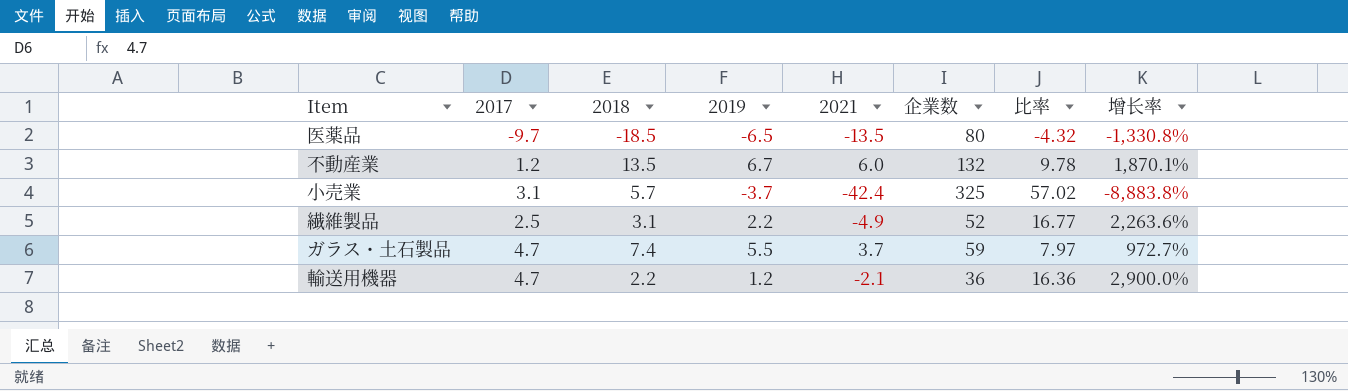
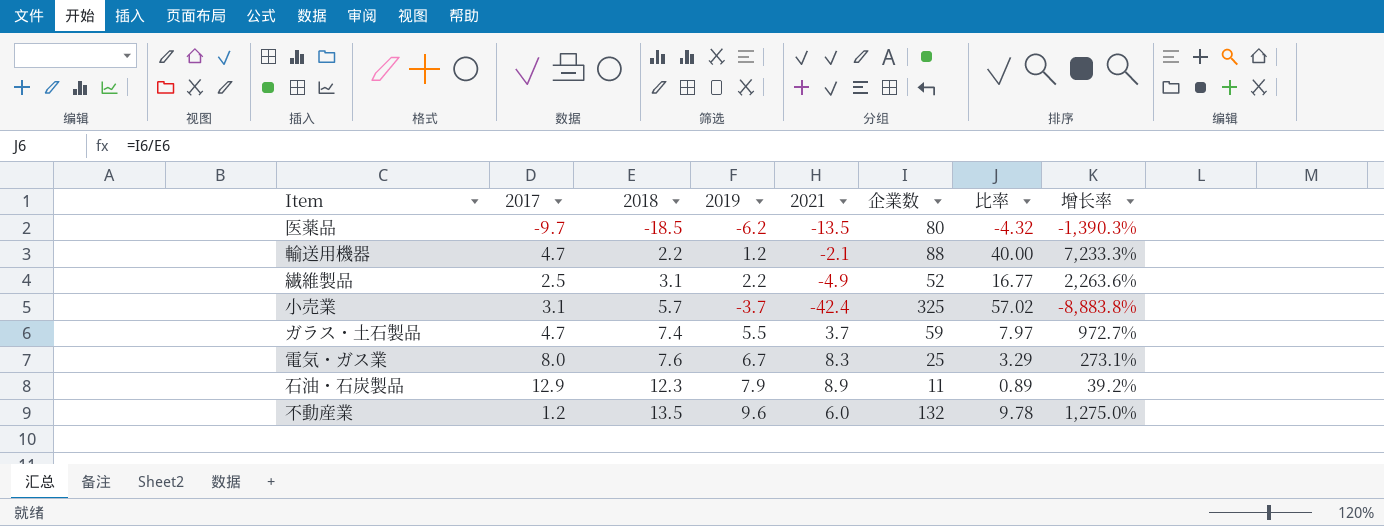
row order: none -> 2018 ascending
医薬品 | 2019: -6.5 -> -6.2
医薬品 | 增长率: -1,330.8% -> -1,390.3%
輸送用機器 | 企業数: 36 -> 88
輸送用機器 | 比率: 16.36 -> 40.00
輸送用機器 | 增长率: 2,900.0% -> 7,233.3%
row 電気・ガス業: none -> 8.0 | 7.6 | 6.7 | 8.3 | 25 | 3.29 | 273.1%
row 石油・石炭製品: none -> 12.9 | 12.3 | 7.9 | 8.9 | 11 | 0.89 | 39.2%
不動産業 | 2019: 6.7 -> 9.6
不動産業 | 增长率: 1,870.1% -> 1,275.0%

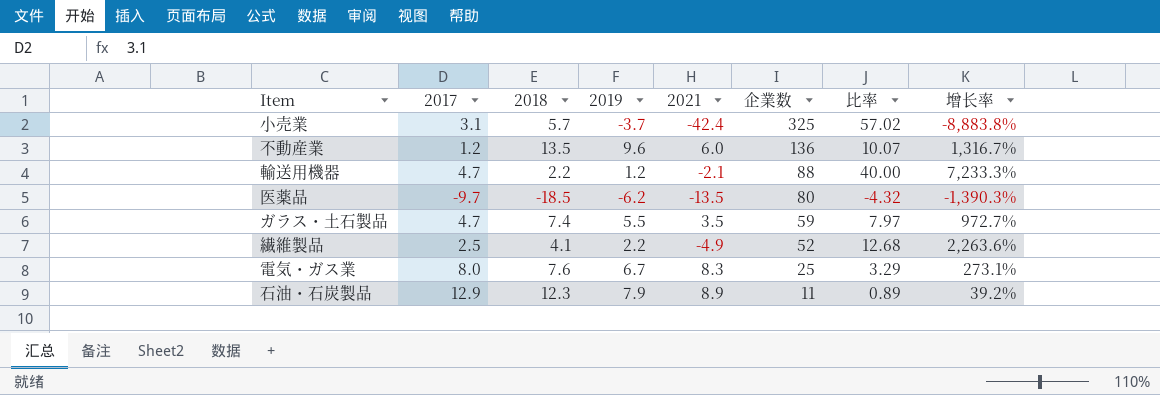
row order: 2018 ascending -> 企業数 descending
不動産業 | 企業数: 132 -> 136
不動産業 | 比率: 9.78 -> 10.07
不動産業 | 增长率: 1,275.0% -> 1,316.7%
ガラス・土石製品 | 2021: 3.7 -> 3.5
繊維製品 | 2018: 3.1 -> 4.1
繊維製品 | 比率: 16.77 -> 12.68

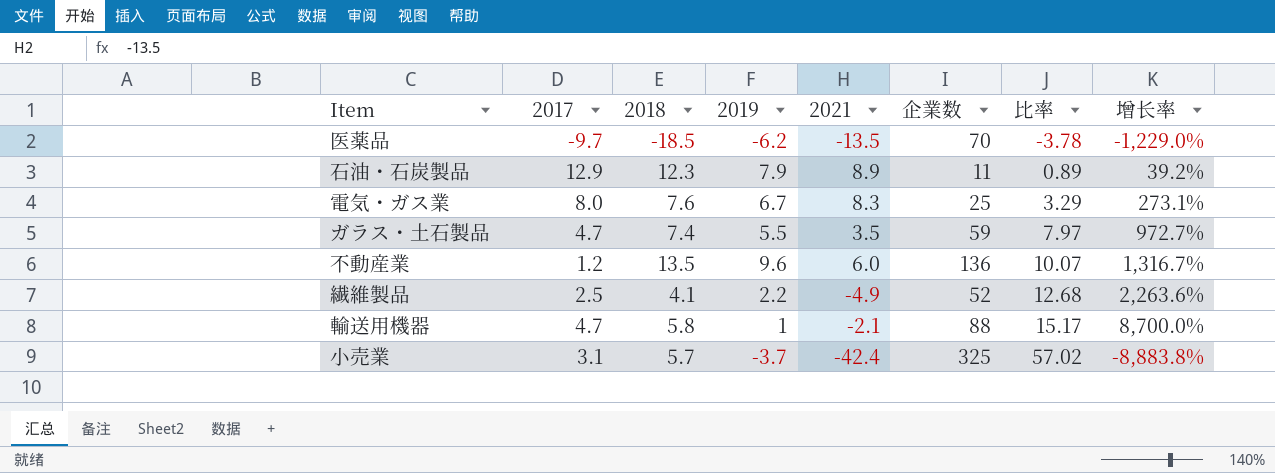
row order: 企業数 descending -> 比率 ascending
医薬品 | 企業数: 80 -> 70
医薬品 | 比率: -4.32 -> -3.78
医薬品 | 增长率: -1,390.3% -> -1,229.0%
輸送用機器 | 2018: 2.2 -> 5.8
輸送用機器 | 2019: 1.2 -> 1
輸送用機器 | 比率: 40.00 -> 15.17
輸送用機器 | 增长率: 7,233.3% -> 8,700.0%

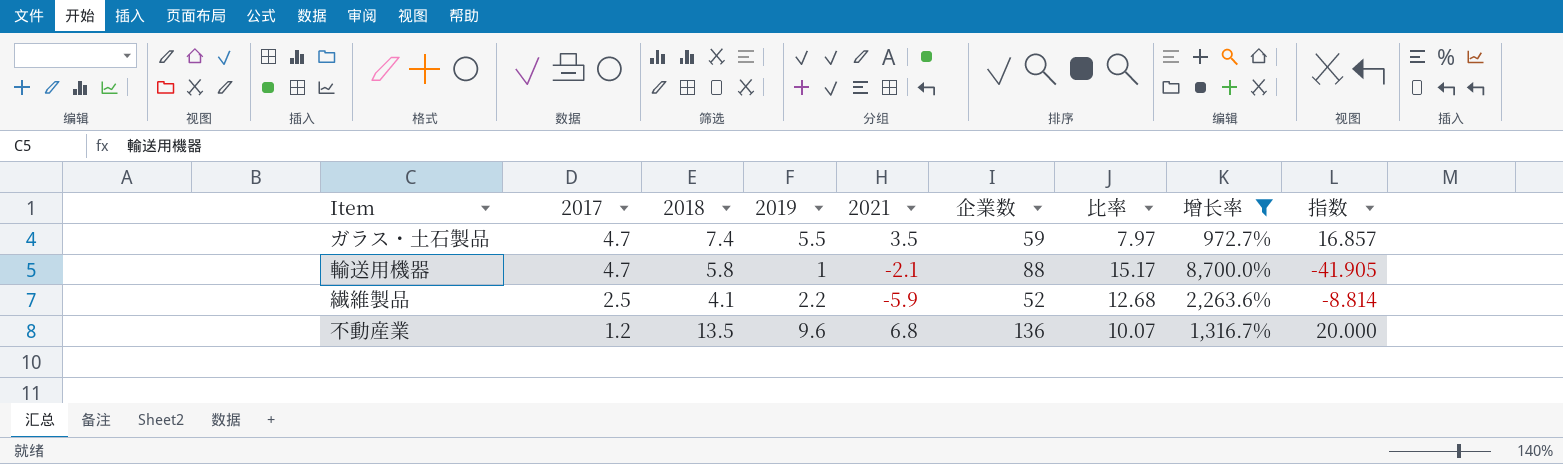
filter: none -> 增长率 >= 972.7%
row order: 比率 ascending -> 2017 descending
column 指数 | formula: none -> [企業数] / [2021]
繊維製品 | 2021: -4.9 -> -5.9
不動産業 | 2021: 6.0 -> 6.8

